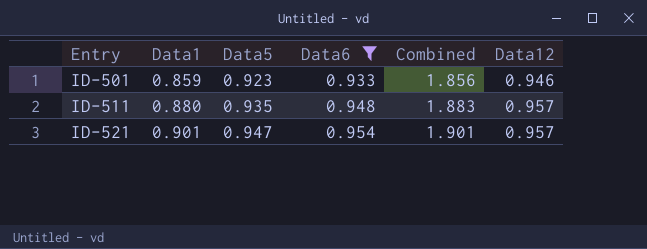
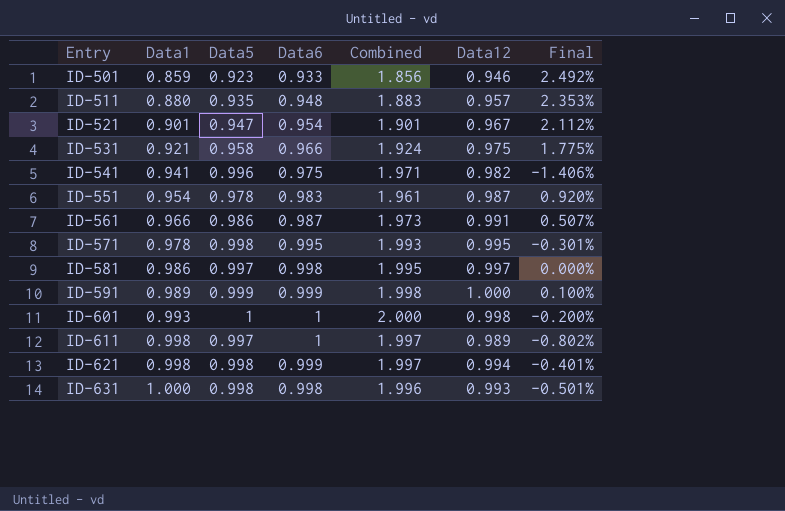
filter: Data6 <= 0.954 -> none
column Final | formula: none -> ([Data12] - [Data5]) / [Data5]
ID-521 | Data12: 0.957 -> 0.967

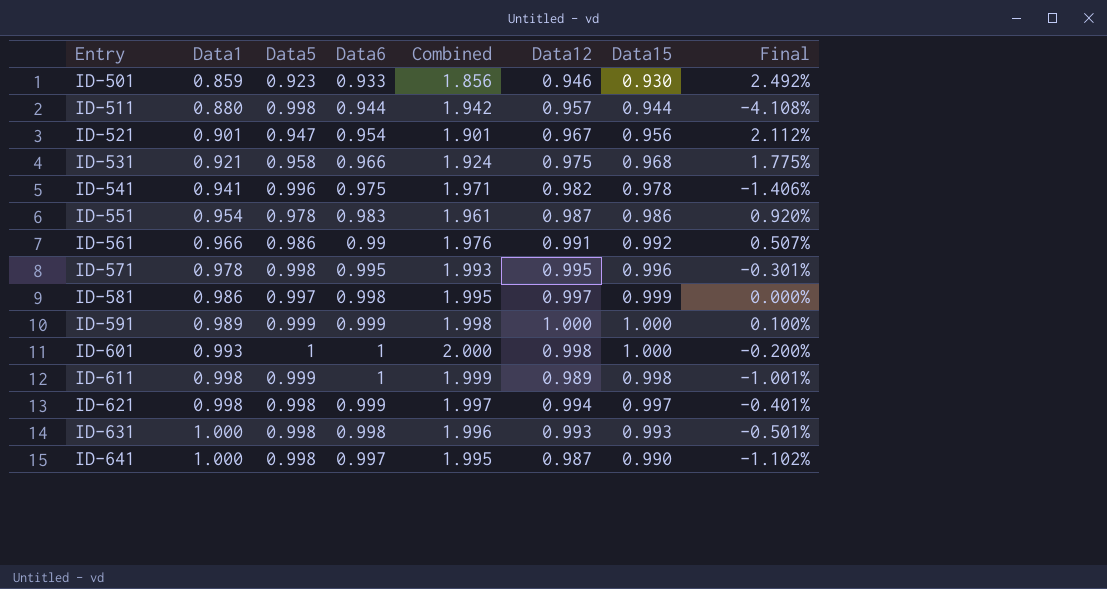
column Data15 | position: none -> 7
ID-511 | Data5: 0.935 -> 0.998
ID-511 | Data6: 0.948 -> 0.944
ID-511 | Combined: 1.883 -> 1.942
ID-511 | Final: 2.353% -> -4.108%
ID-561 | Data6: 0.987 -> 0.99
ID-561 | Combined: 1.973 -> 1.976
ID-611 | Data5: 0.997 -> 0.999
ID-611 | Combined: 1.997 -> 1.999
ID-611 | Final: -0.802% -> -1.001%
row ID-641: none -> 1.000 | 0.998 | 0.997 | 1.995 | 0.987 | 0.990 | -1.102%

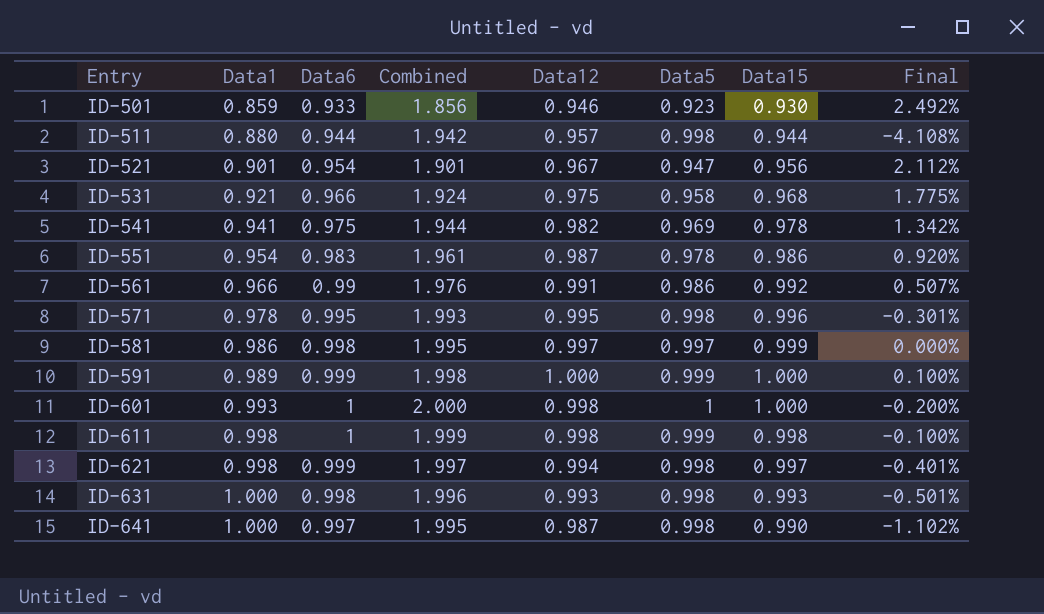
column Data5 | position: 3 -> 6
ID-541 | Combined: 1.971 -> 1.944
ID-541 | Data5: 0.996 -> 0.969
ID-541 | Final: -1.406% -> 1.342%
ID-611 | Data12: 0.989 -> 0.998
ID-611 | Final: -1.001% -> -0.100%

